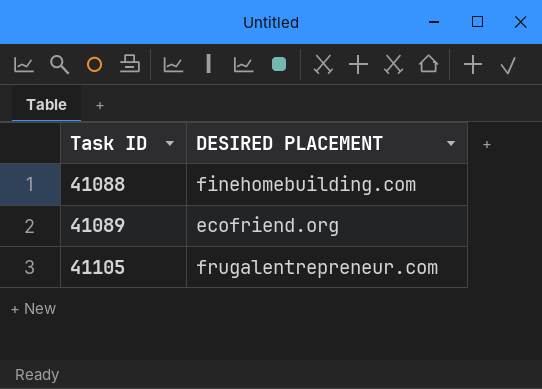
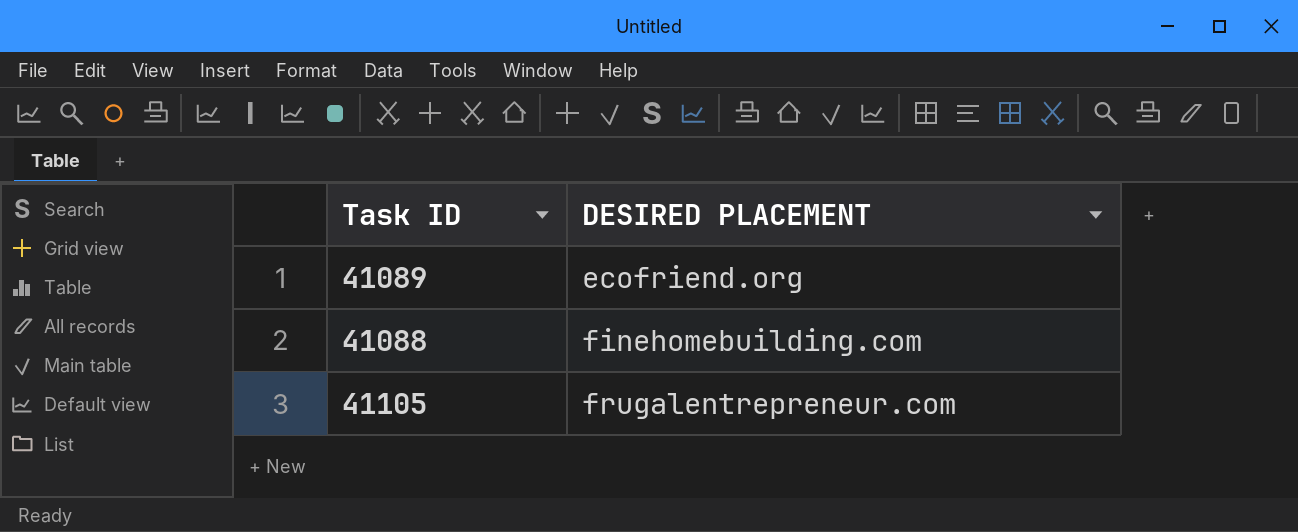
row order: Task ID ascending -> DESIRED PLACEMENT ascending

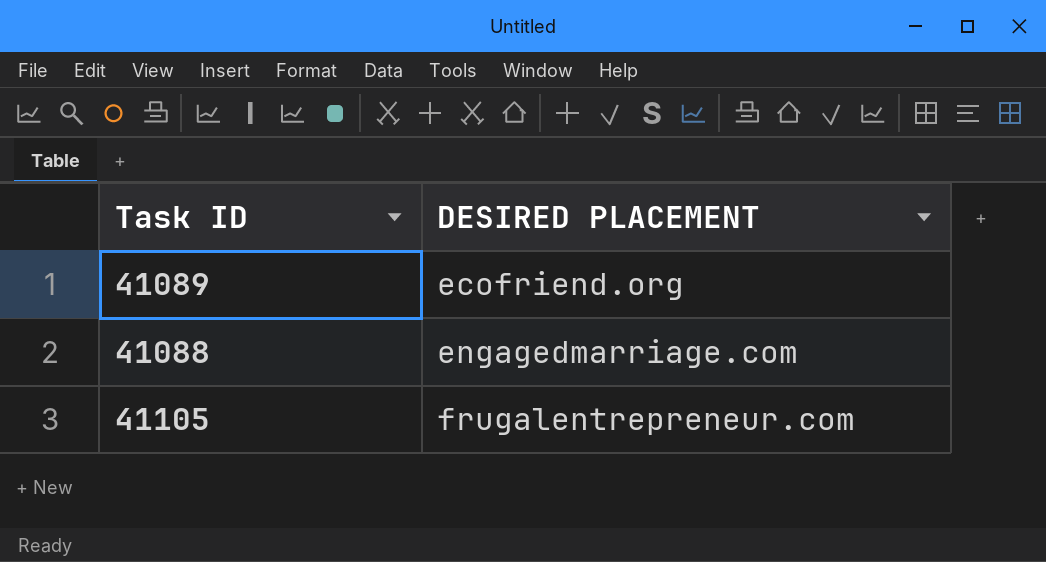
41088 | DESIRED PLACEMENT: finehomebuilding.com -> engagedmarriage.com

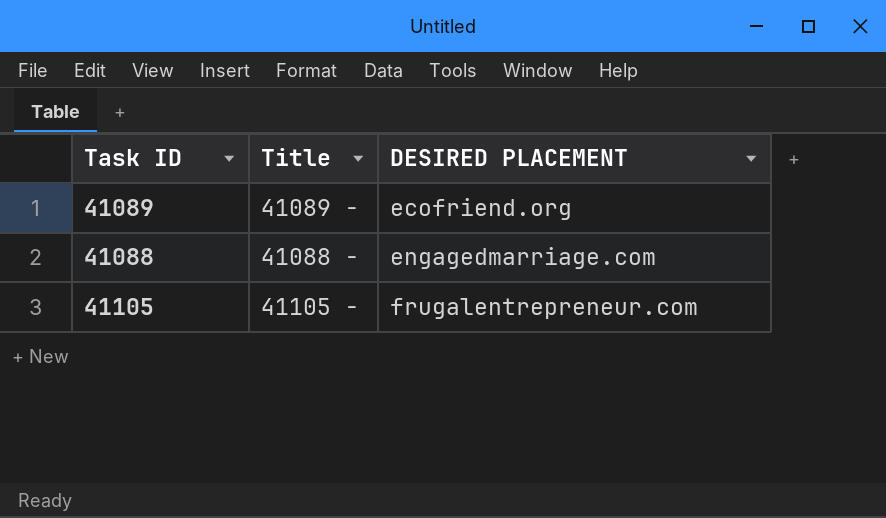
column Title | position: none -> 2

